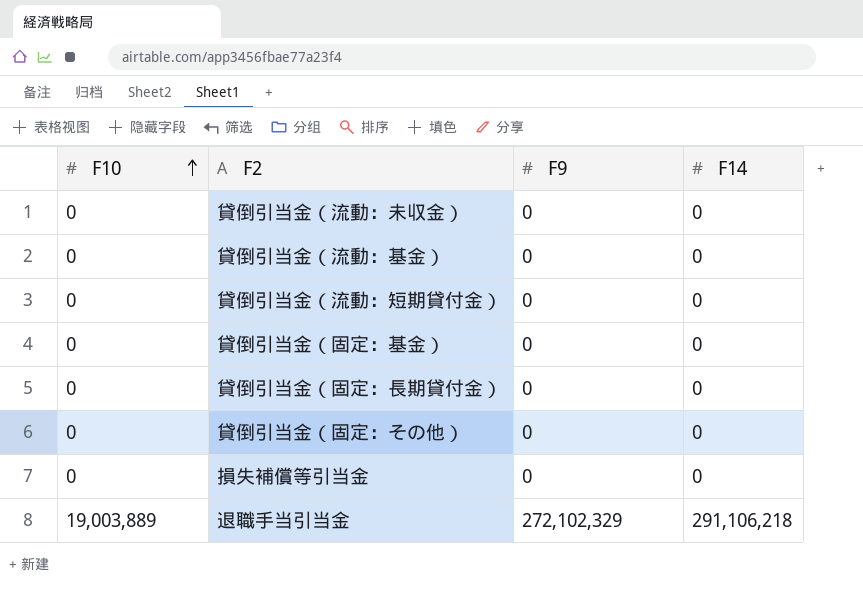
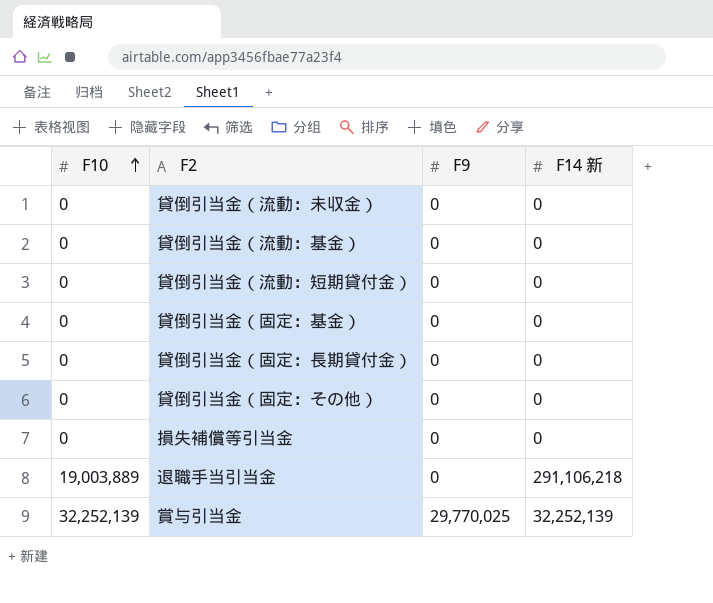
column name: F14 -> F14 新
退職手当引当金 | F9: 272,102,329 -> 0
row 賞与引当金: none -> 32,252,139 | 29,770,025 | 32,252,139

